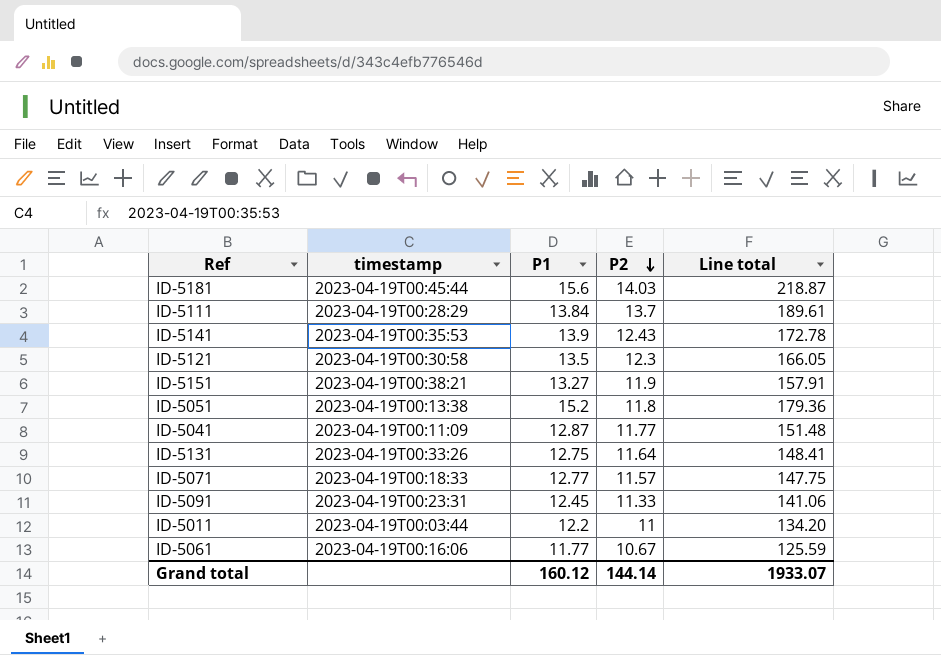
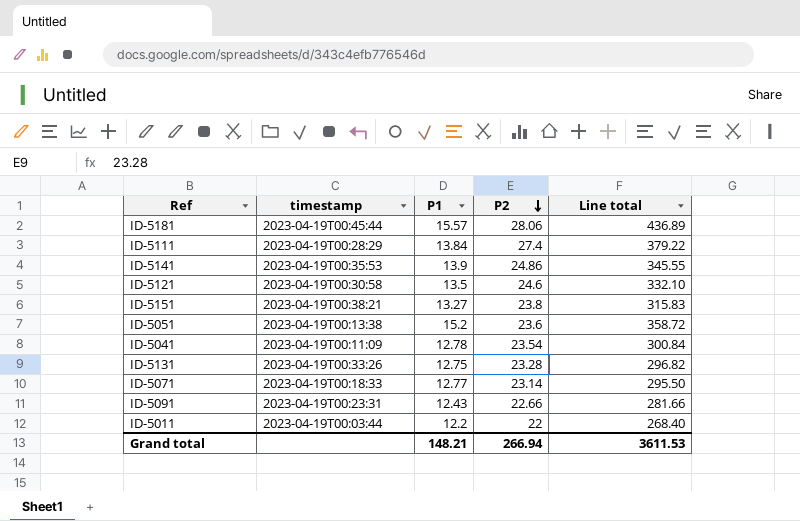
row ID-5061: 2023-04-19T00:16:06 | 11.77 | 10.67 | 125.59 -> none
ID-5181 | P1: 15.6 -> 15.57
ID-5181 | P2: 14.03 -> 28.06
ID-5181 | Line total: 218.87 -> 436.89
ID-5111 | P2: 13.7 -> 27.4
ID-5111 | Line total: 189.61 -> 379.22
ID-5141 | P2: 12.43 -> 24.86
ID-5141 | Line total: 172.78 -> 345.55
ID-5121 | P2: 12.3 -> 24.6
ID-5121 | Line total: 166.05 -> 332.10
ID-5151 | P2: 11.9 -> 23.8
ID-5151 | Line total: 157.91 -> 315.83
ID-5051 | P2: 11.8 -> 23.6
ID-5051 | Line total: 179.36 -> 358.72
ID-5041 | P1: 12.87 -> 12.78
ID-5041 | P2: 11.77 -> 23.54
ID-5041 | Line total: 151.48 -> 300.84
ID-5131 | P2: 11.64 -> 23.28
ID-5131 | Line total: 148.41 -> 296.82
ID-5071 | P2: 11.57 -> 23.14
ID-5071 | Line total: 147.75 -> 295.50
ID-5091 | P1: 12.45 -> 12.43
ID-5091 | P2: 11.33 -> 22.66
ID-5091 | Line total: 141.06 -> 281.66
ID-5011 | P2: 11 -> 22
ID-5011 | Line total: 134.20 -> 268.40
Grand total | P1: 160.12 -> 148.21
Grand total | P2: 144.14 -> 266.94
Grand total | Line total: 1933.07 -> 3611.53

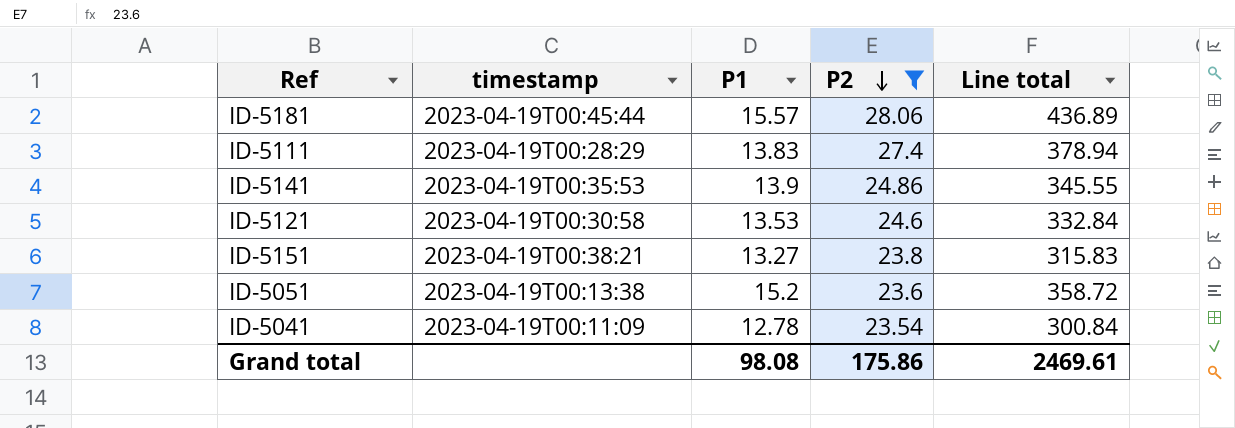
filter: none -> P2 >= 23.54
ID-5111 | P1: 13.84 -> 13.83
ID-5111 | Line total: 379.22 -> 378.94
ID-5121 | P1: 13.5 -> 13.53
ID-5121 | Line total: 332.10 -> 332.84
Grand total | P1: 148.21 -> 98.08
Grand total | P2: 266.94 -> 175.86
Grand total | Line total: 3611.53 -> 2469.61

